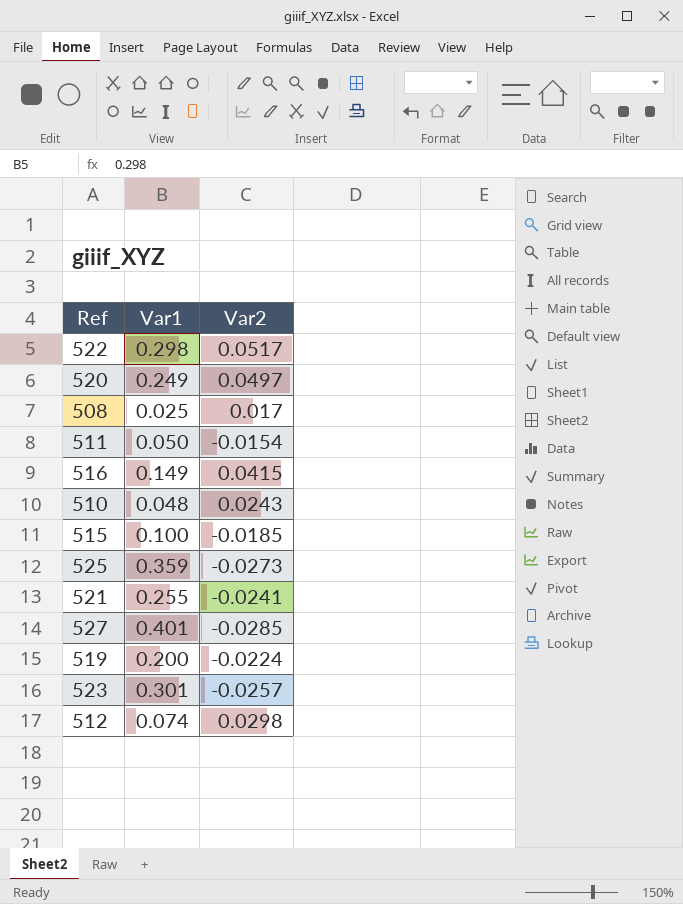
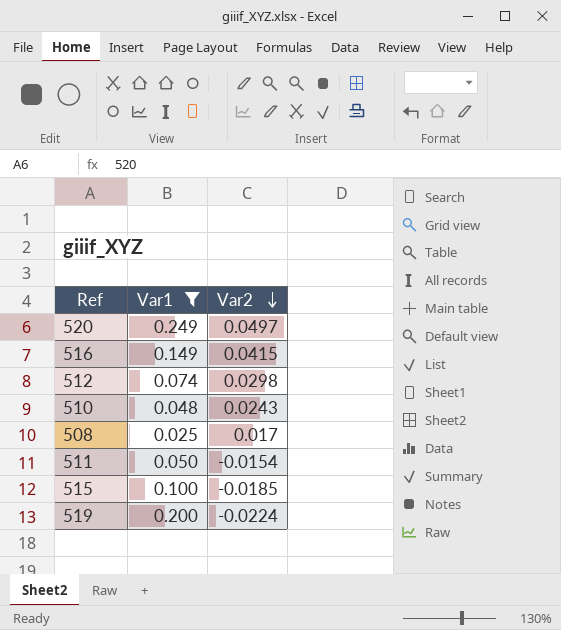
filter: none -> Var1 <= 0.249
row order: none -> Var2 descending

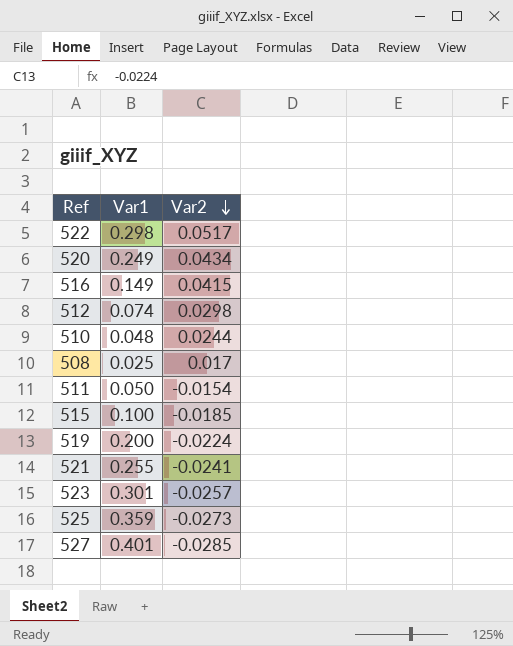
filter: Var1 <= 0.249 -> none
520 | Var2: 0.0497 -> 0.0434
510 | Var2: 0.0243 -> 0.0244

